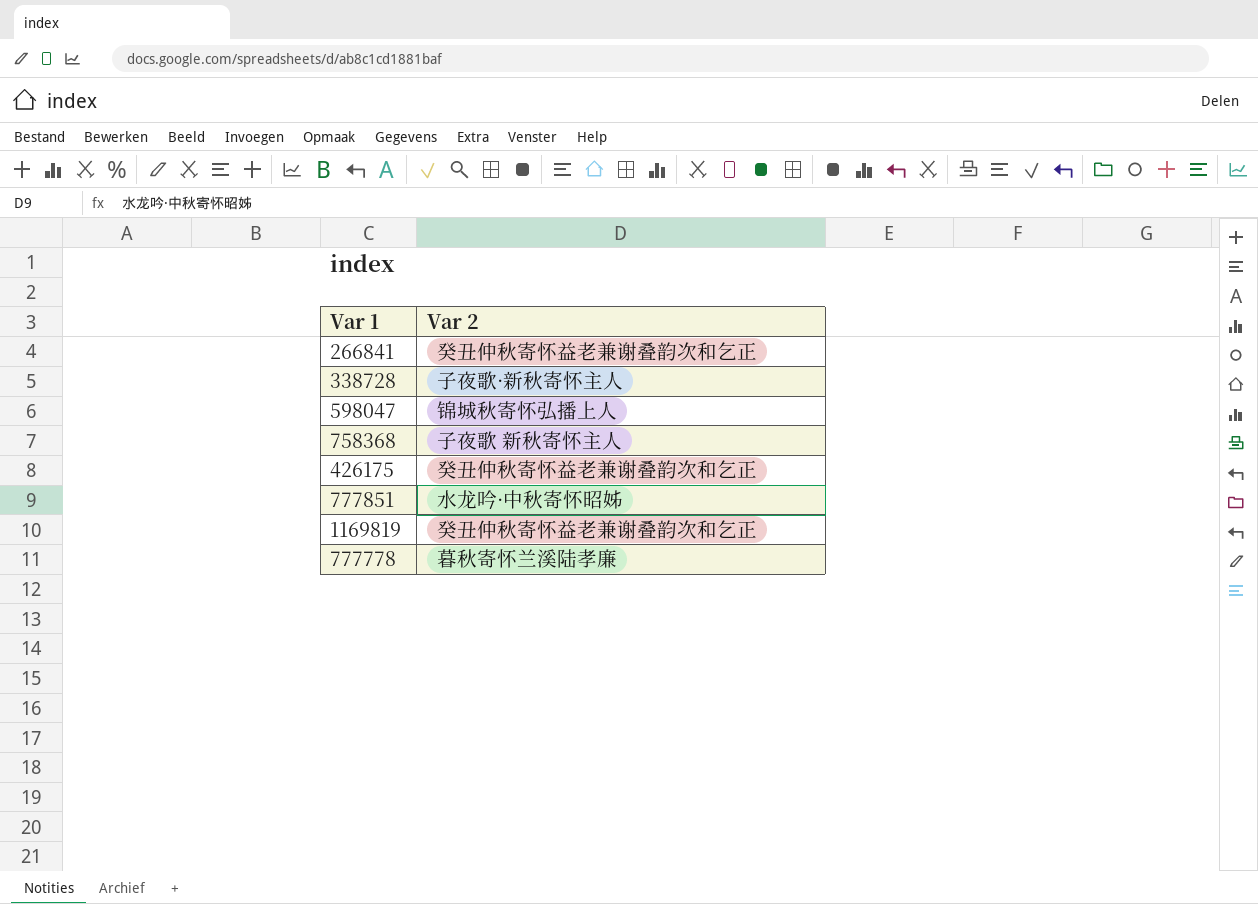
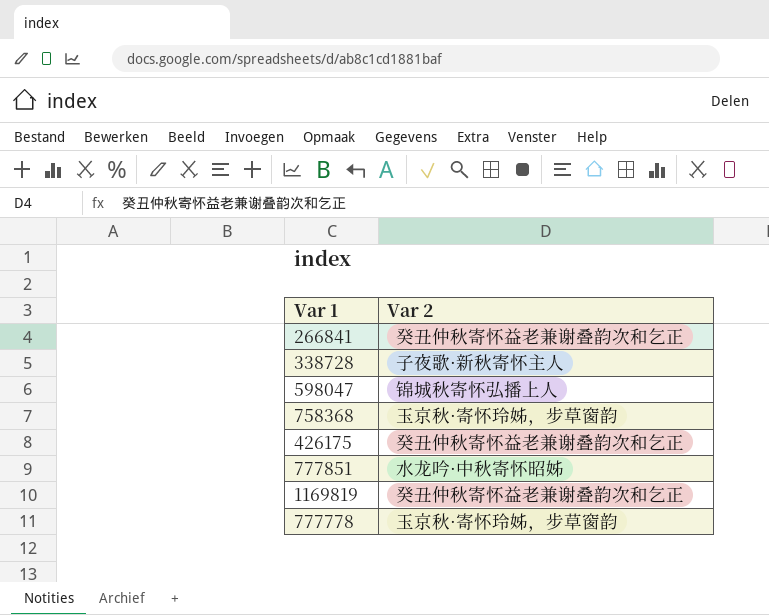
758368 | Var 2: 子夜歌 新秋寄怀主人 -> 玉京秋·寄怀玲姊，步草窗韵
777778 | Var 2: 暮秋寄怀兰溪陆孝廉 -> 玉京秋·寄怀玲姊，步草窗韵

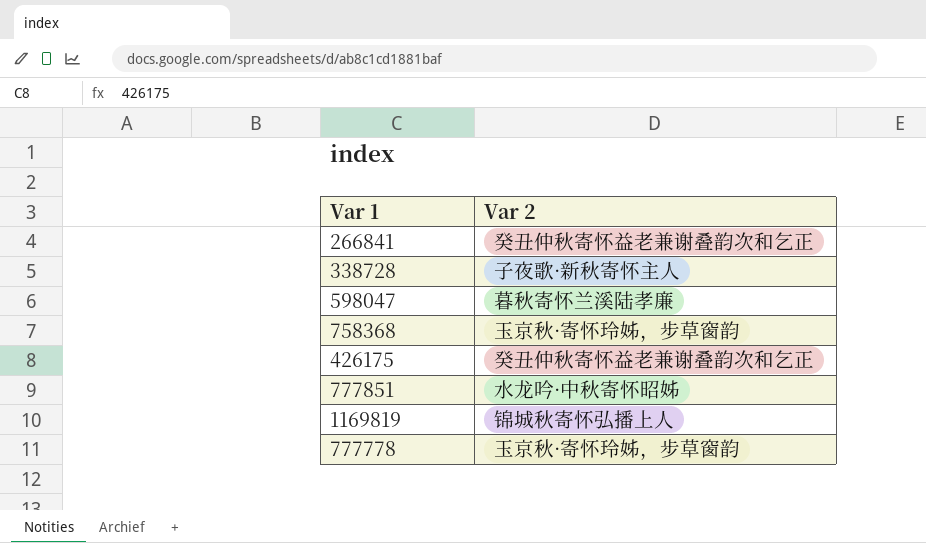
598047 | Var 2: 锦城秋寄怀弘播上人 -> 暮秋寄怀兰溪陆孝廉
1169819 | Var 2: 癸丑仲秋寄怀益老兼谢叠韵次和乞正 -> 锦城秋寄怀弘播上人

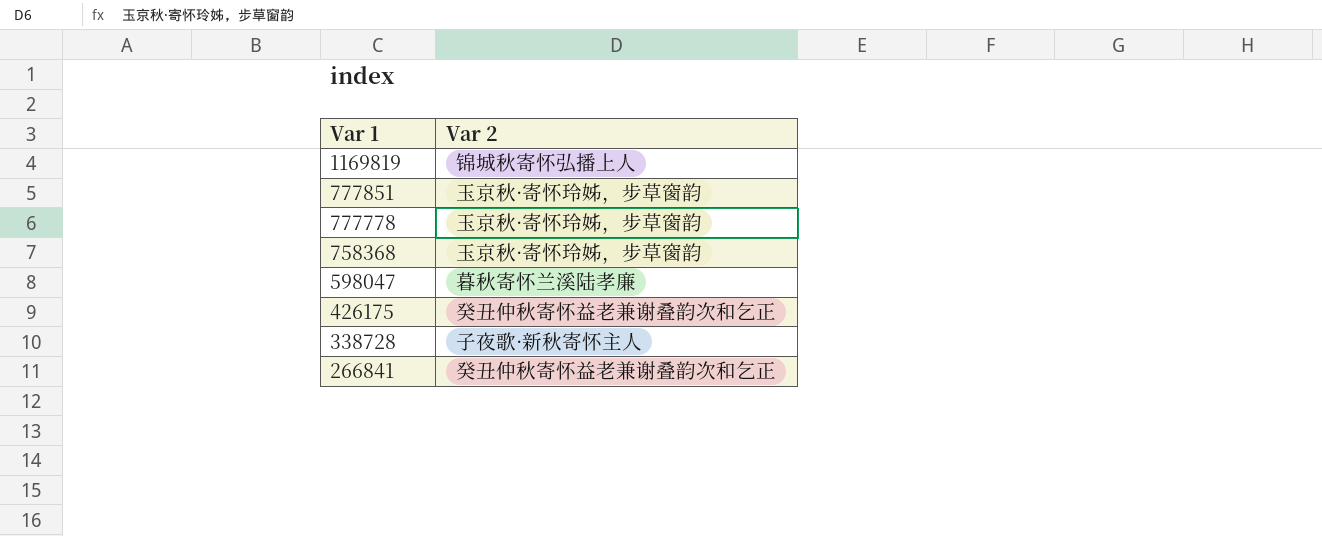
row order: none -> Var 1 descending
777851 | Var 2: 水龙吟·中秋寄怀昭姊 -> 玉京秋·寄怀玲姊，步草窗韵

